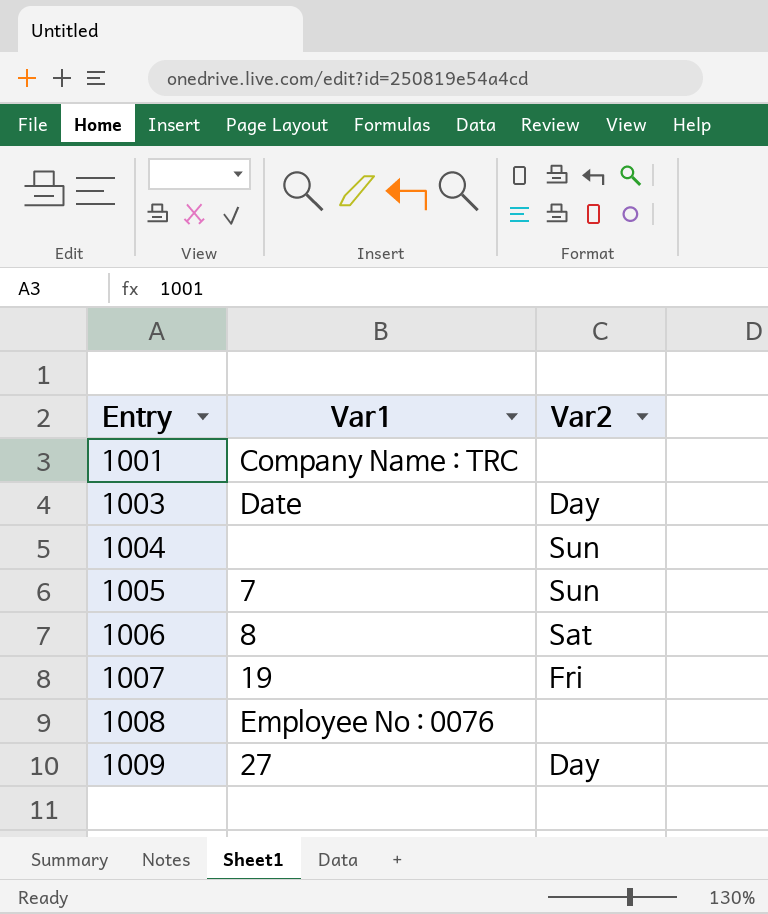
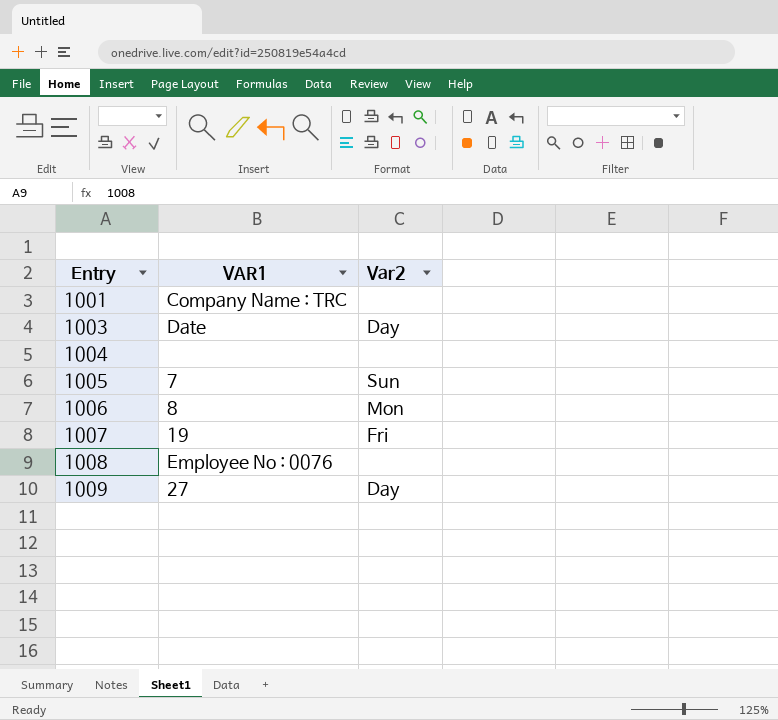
column name: Var1 -> VAR1
1004 | Var2: Sun -> none
1006 | Var2: Sat -> Mon

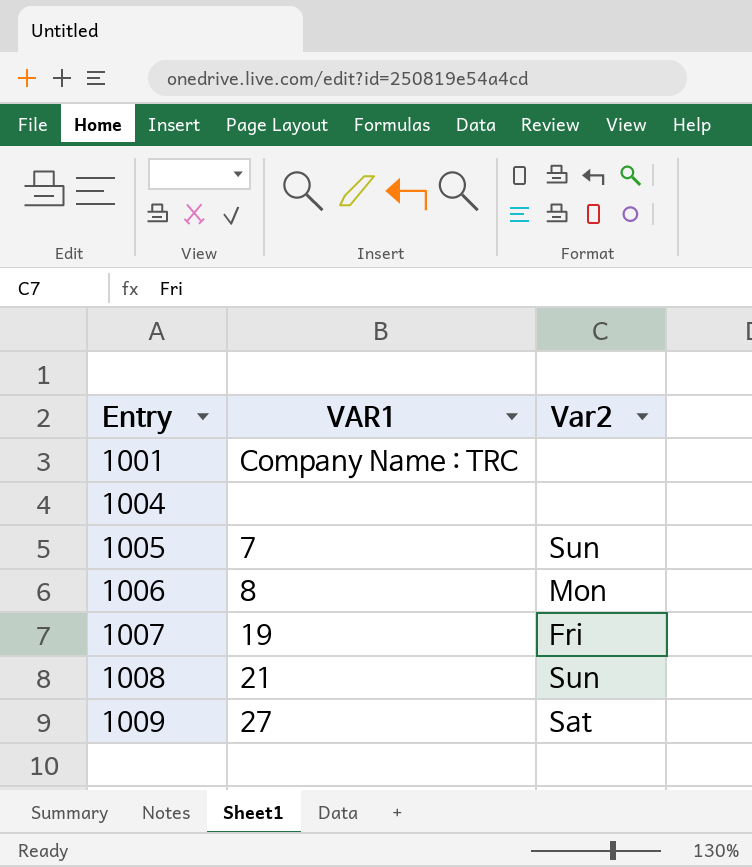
row 1003: Date | Day -> none
1008 | VAR1: Employee No : 0076 -> 21
1008 | Var2: none -> Sun
1009 | Var2: Day -> Sat

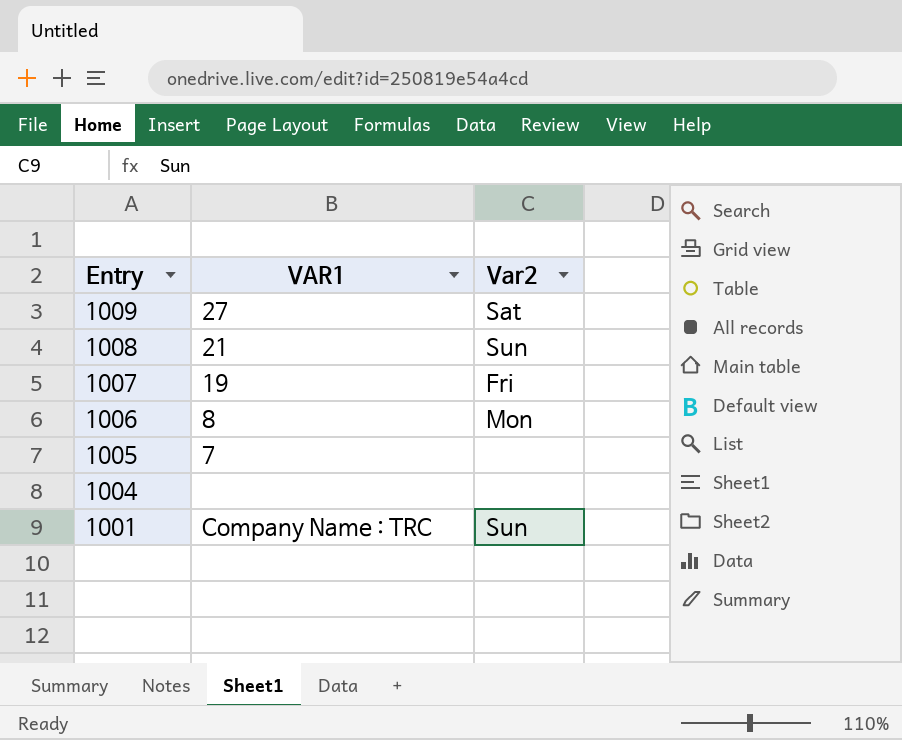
row order: Entry ascending -> Entry descending
1005 | Var2: Sun -> none
1001 | Var2: none -> Sun

